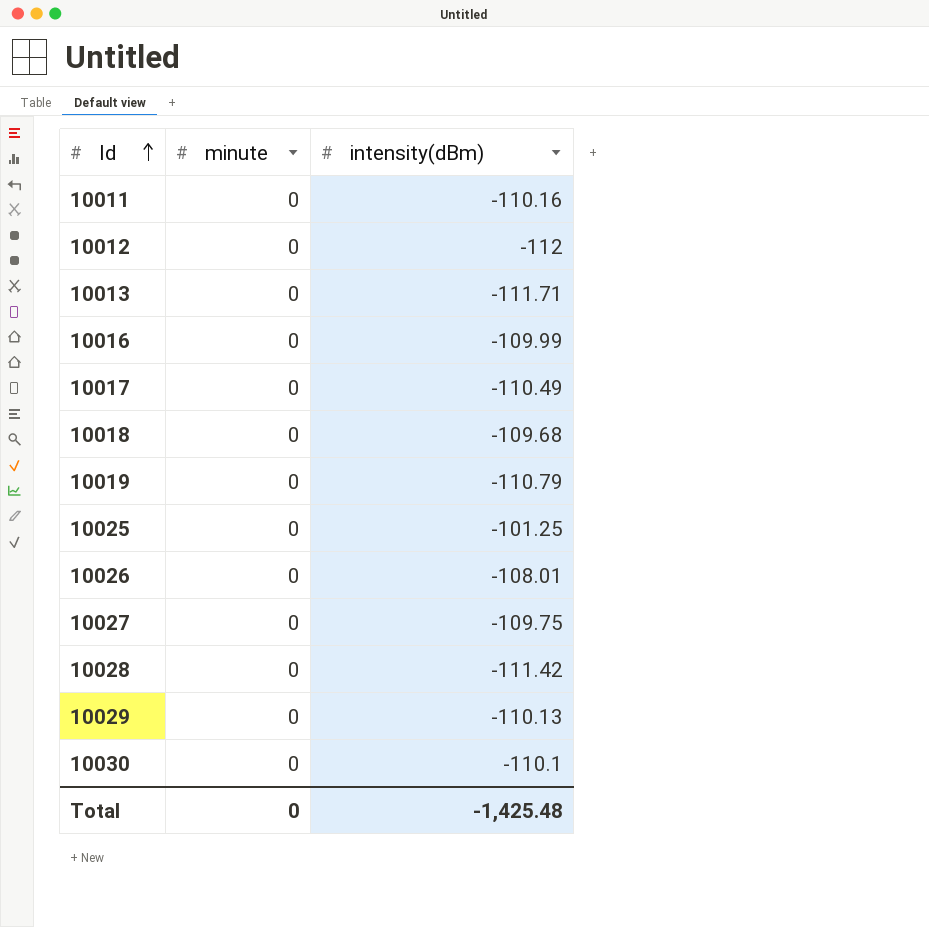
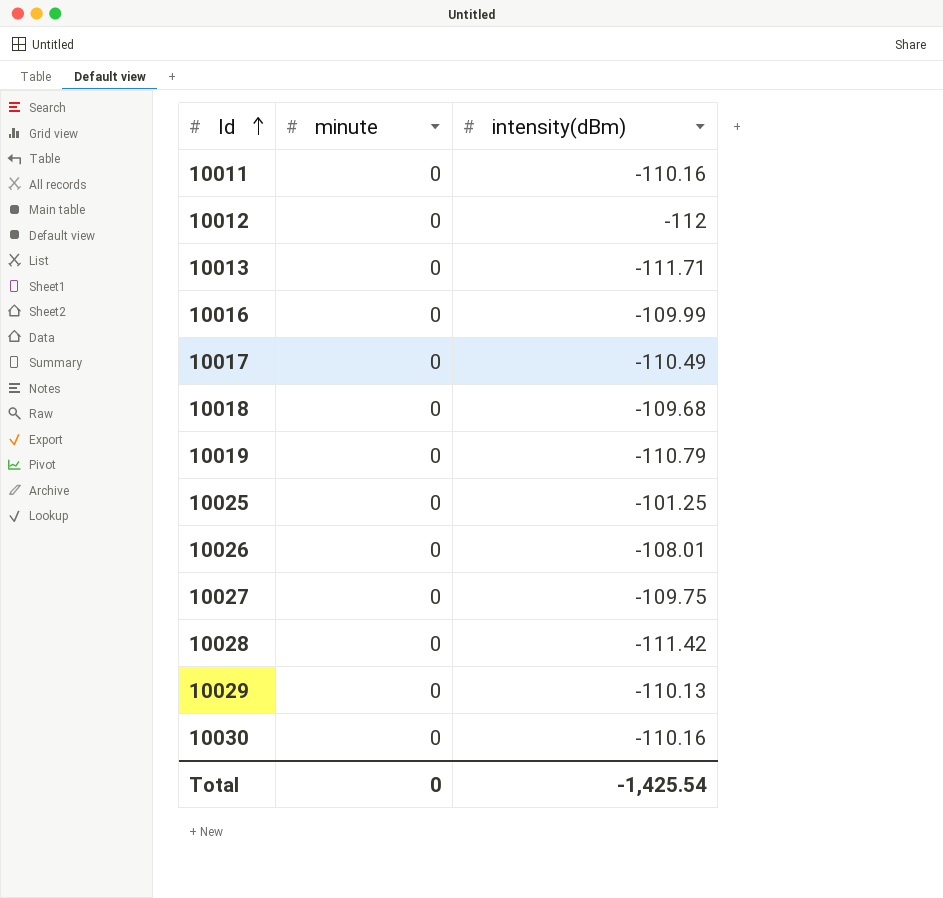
10030 | intensity(dBm): -110.1 -> -110.16
Total | intensity(dBm): -1,425.48 -> -1,425.54

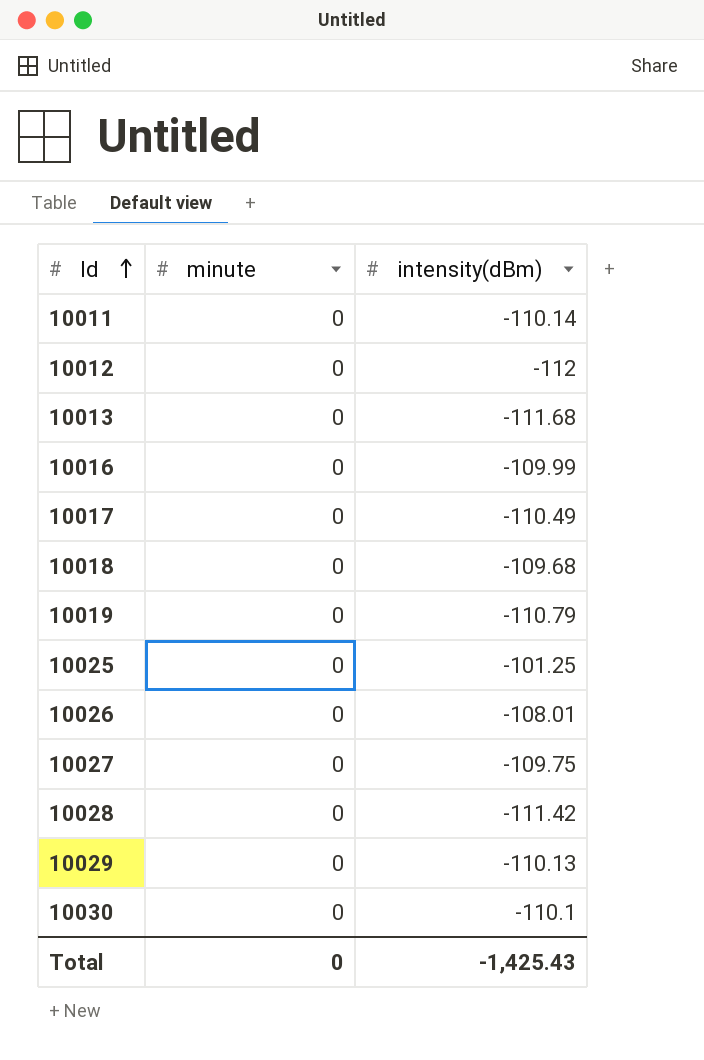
10011 | intensity(dBm): -110.16 -> -110.14
10013 | intensity(dBm): -111.71 -> -111.68
10030 | intensity(dBm): -110.16 -> -110.1
Total | intensity(dBm): -1,425.54 -> -1,425.43

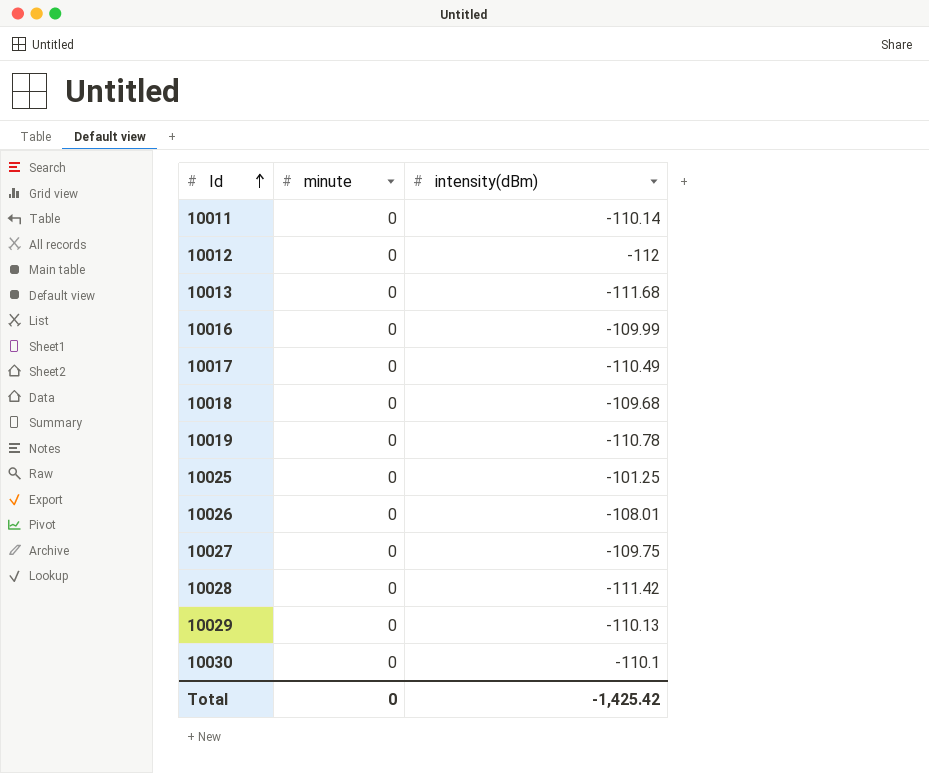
10019 | intensity(dBm): -110.79 -> -110.78
Total | intensity(dBm): -1,425.43 -> -1,425.42

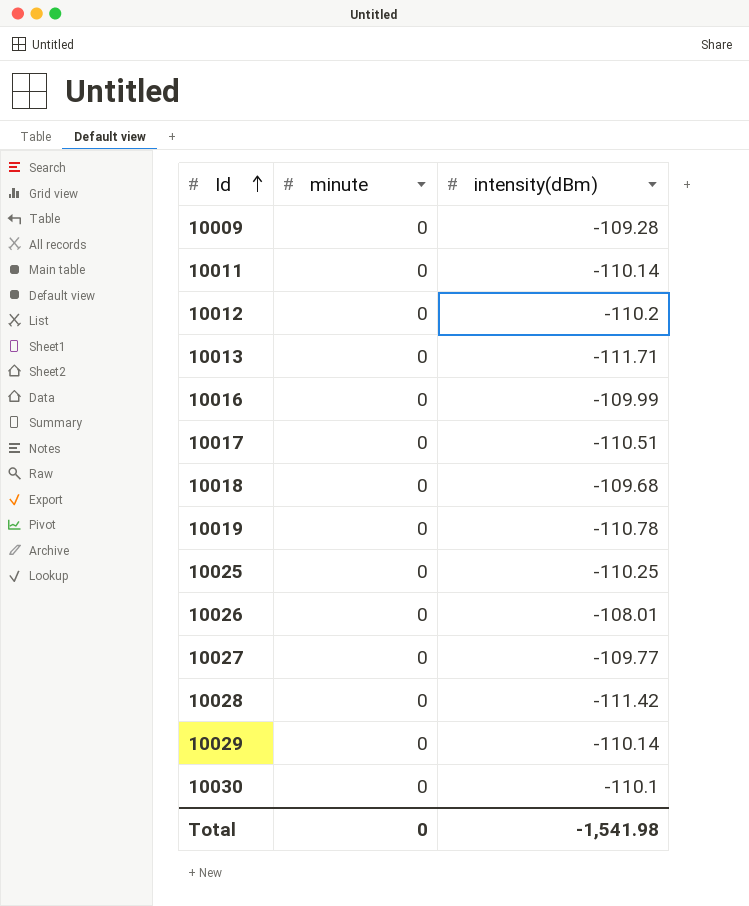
row 10009: none -> 0 | -109.28
10012 | intensity(dBm): -112 -> -110.2
10013 | intensity(dBm): -111.68 -> -111.71
10017 | intensity(dBm): -110.49 -> -110.51
10025 | intensity(dBm): -101.25 -> -110.25
10027 | intensity(dBm): -109.75 -> -109.77
10029 | intensity(dBm): -110.13 -> -110.14
Total | intensity(dBm): -1,425.42 -> -1,541.98

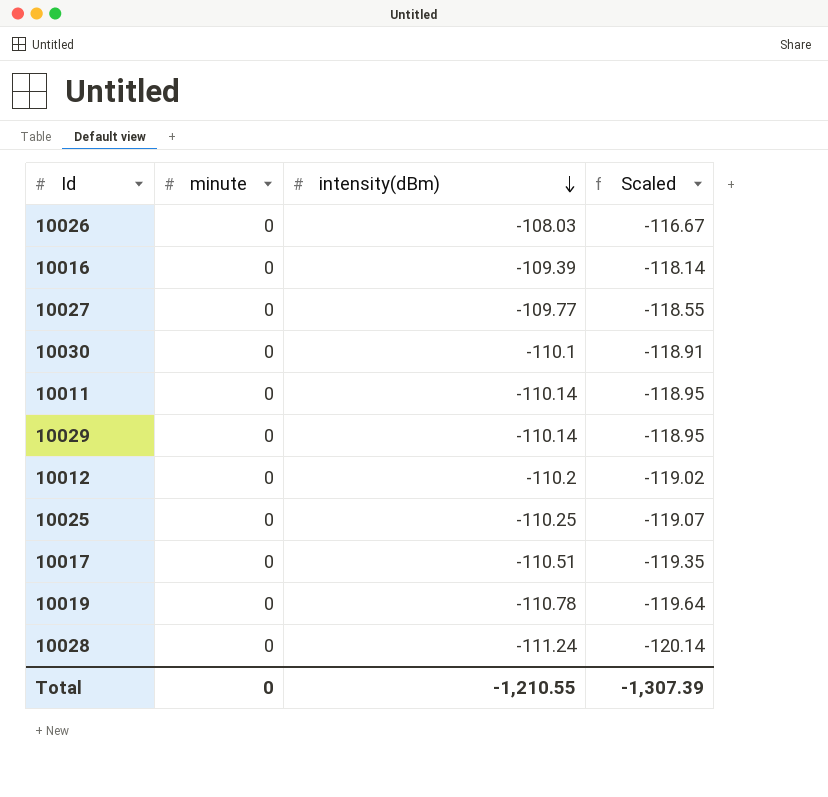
row order: Id ascending -> intensity(dBm) descending
column Scaled | formula: none -> [intensity(dBm)] * 1.08
row 10009: 0 | -109.28 -> none
row 10013: 0 | -111.71 -> none
row 10018: 0 | -109.68 -> none
10026 | intensity(dBm): -108.01 -> -108.03
10016 | intensity(dBm): -109.99 -> -109.39
10028 | intensity(dBm): -111.42 -> -111.24
Total | intensity(dBm): -1,541.98 -> -1,210.55

